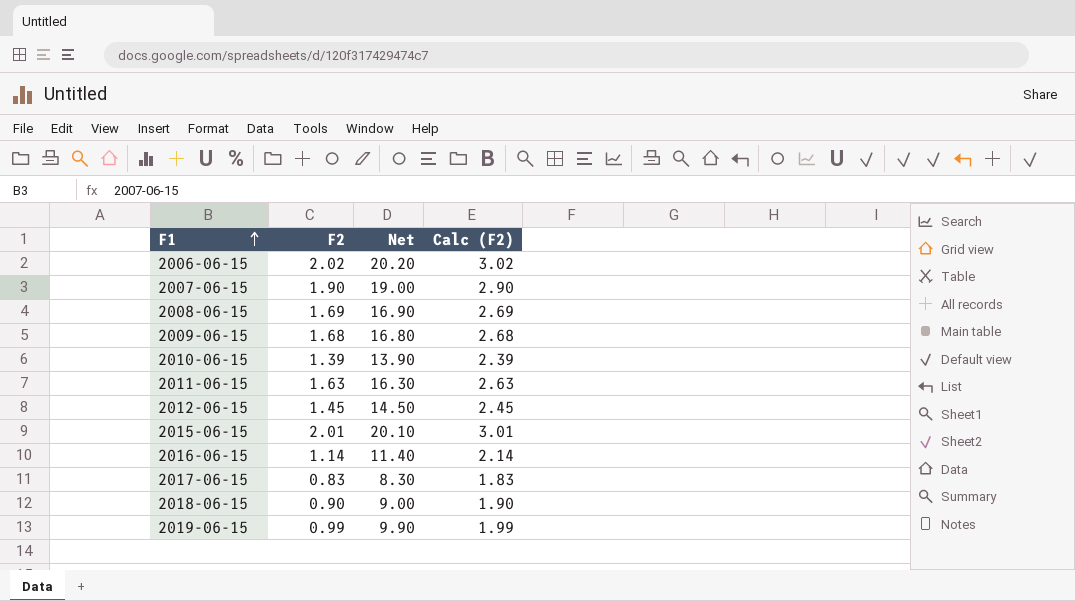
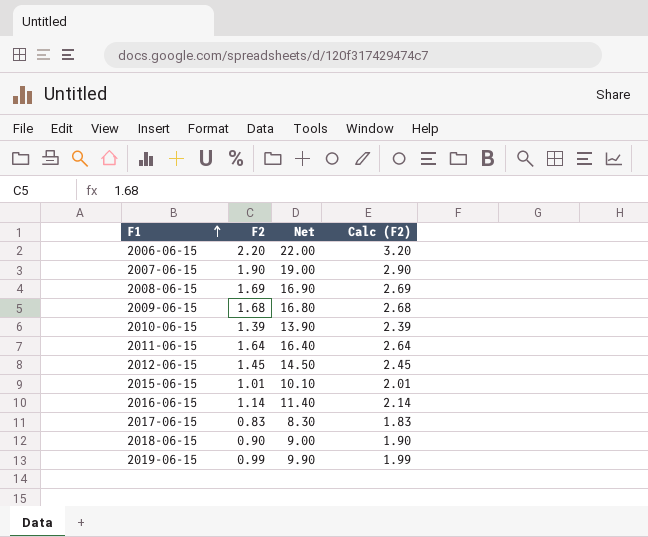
2006-06-15 | F2: 2.02 -> 2.20
2006-06-15 | Net: 20.20 -> 22.00
2006-06-15 | Calc (F2): 3.02 -> 3.20
2011-06-15 | F2: 1.63 -> 1.64
2011-06-15 | Net: 16.30 -> 16.40
2011-06-15 | Calc (F2): 2.63 -> 2.64
2015-06-15 | F2: 2.01 -> 1.01
2015-06-15 | Net: 20.10 -> 10.10
2015-06-15 | Calc (F2): 3.01 -> 2.01

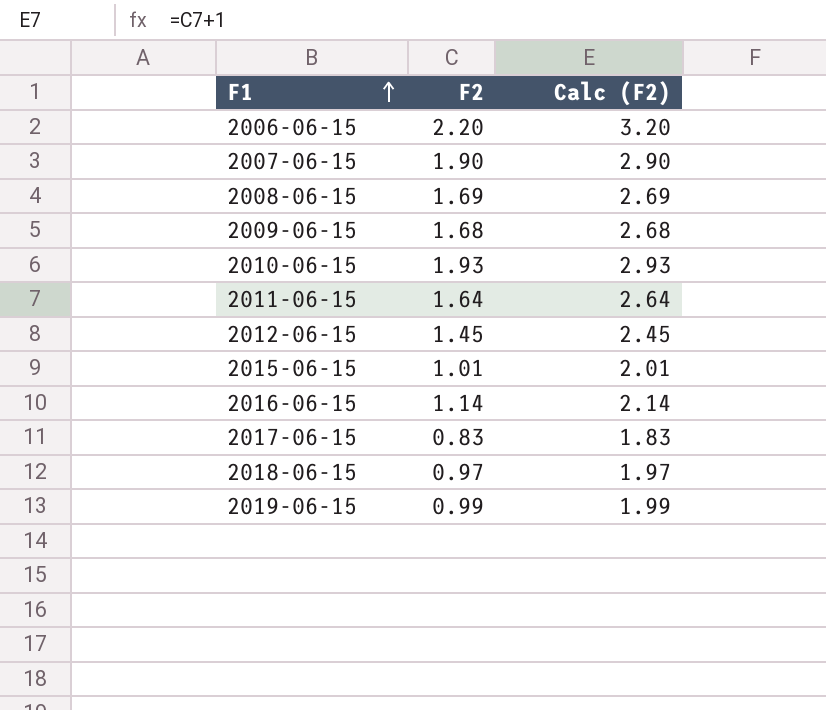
column Net | formula: [F2] * 10 -> none
2010-06-15 | F2: 1.39 -> 1.93
2010-06-15 | Calc (F2): 2.39 -> 2.93
2018-06-15 | F2: 0.90 -> 0.97
2018-06-15 | Calc (F2): 1.90 -> 1.97

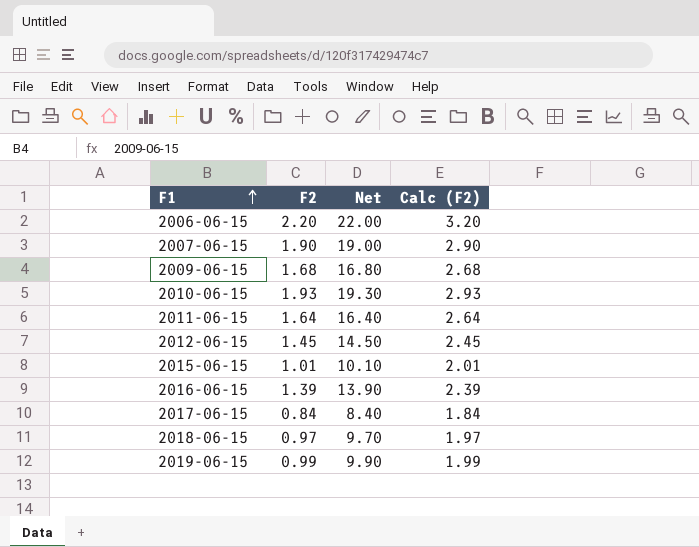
column Net | formula: none -> [F2] * 10
row 2008-06-15: 1.69 | 2.69 -> none
2016-06-15 | F2: 1.14 -> 1.39
2016-06-15 | Calc (F2): 2.14 -> 2.39
2017-06-15 | F2: 0.83 -> 0.84
2017-06-15 | Calc (F2): 1.83 -> 1.84

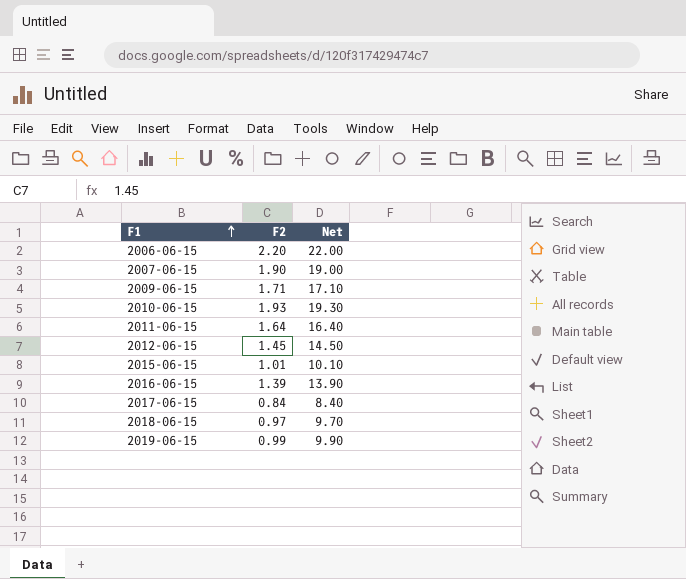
column Calc (F2) | formula: [F2] + 1 -> none
2009-06-15 | F2: 1.68 -> 1.71
2009-06-15 | Net: 16.80 -> 17.10

